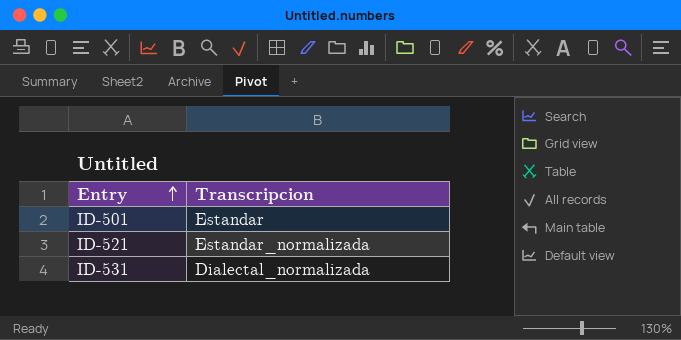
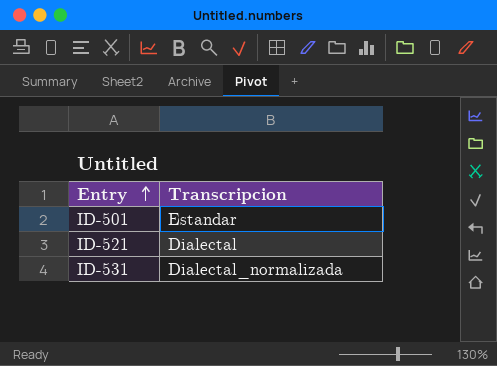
ID-521 | Transcripcion: Estandar_normalizada -> Dialectal

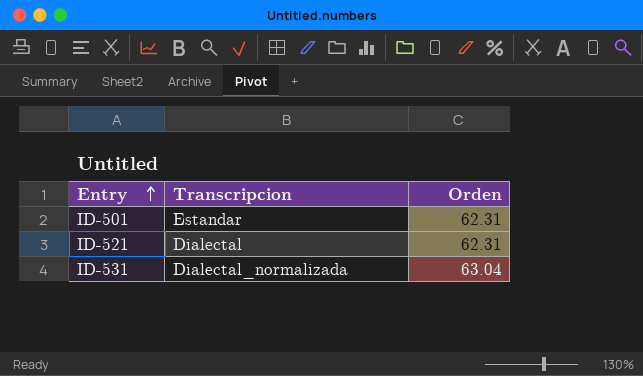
column Orden | position: none -> 3

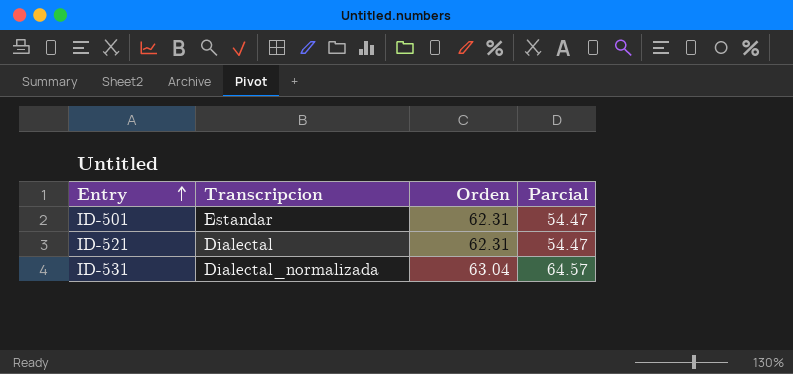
column Parcial | position: none -> 4

